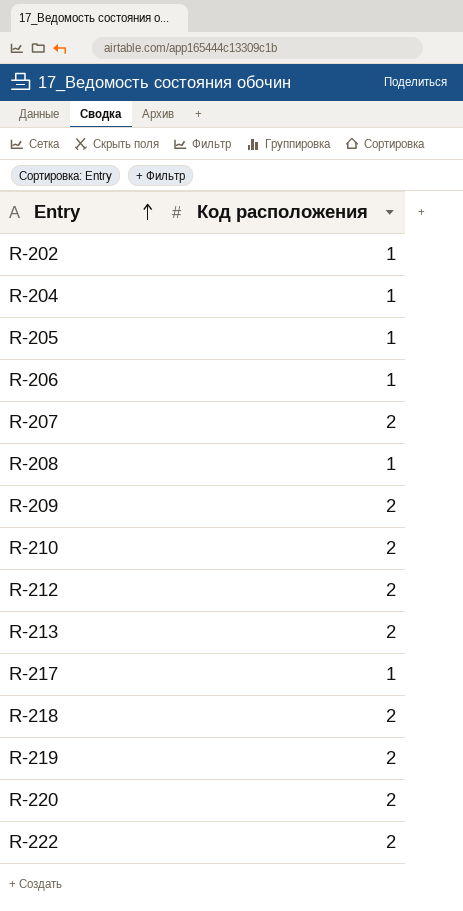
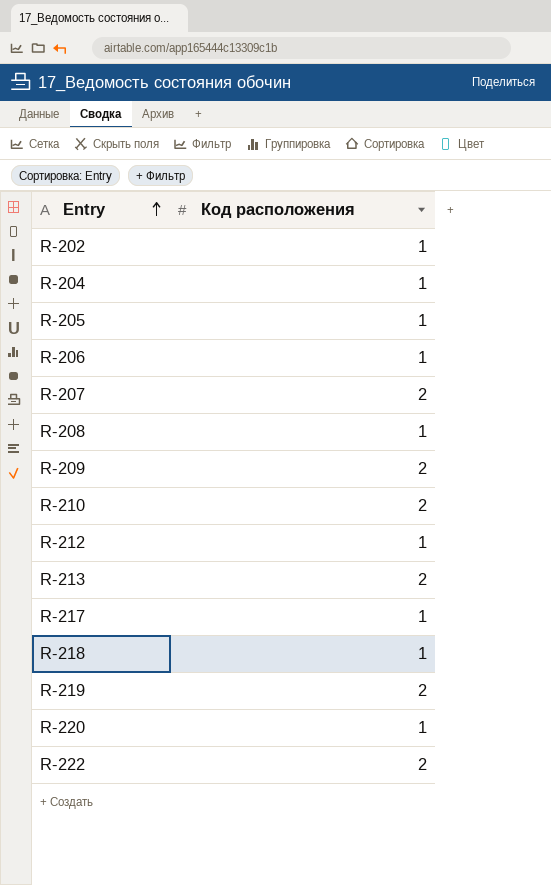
R-212 | Код расположения: 2 -> 1
R-218 | Код расположения: 2 -> 1
R-220 | Код расположения: 2 -> 1

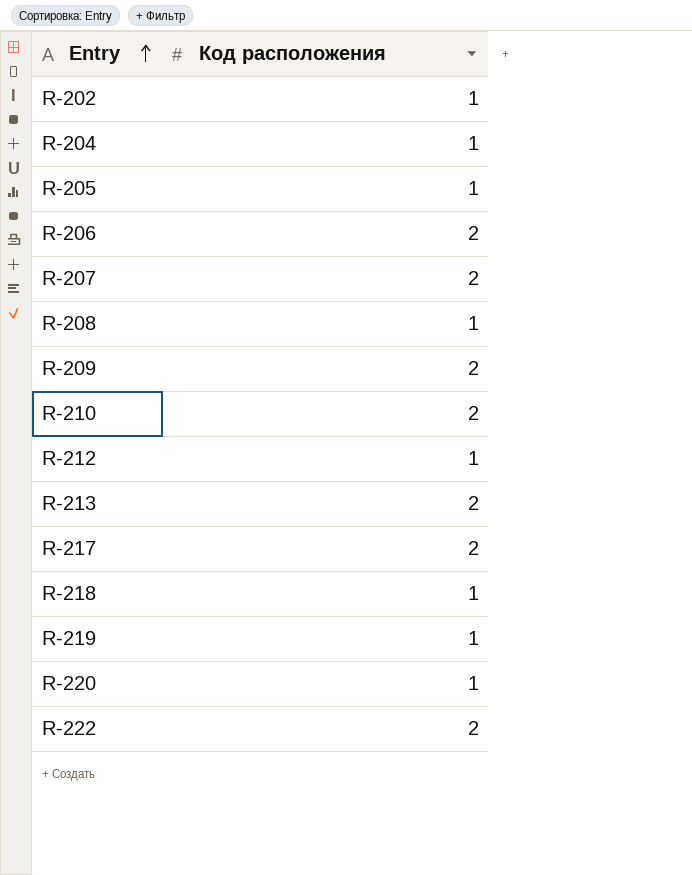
R-206 | Код расположения: 1 -> 2
R-217 | Код расположения: 1 -> 2
R-219 | Код расположения: 2 -> 1

